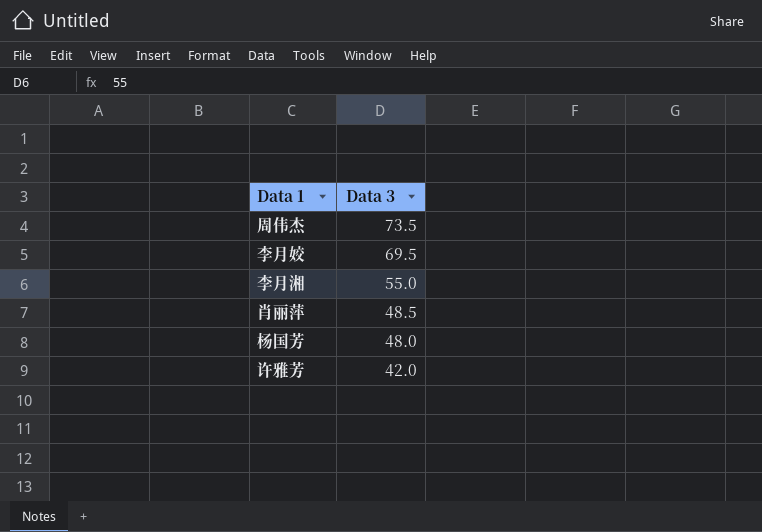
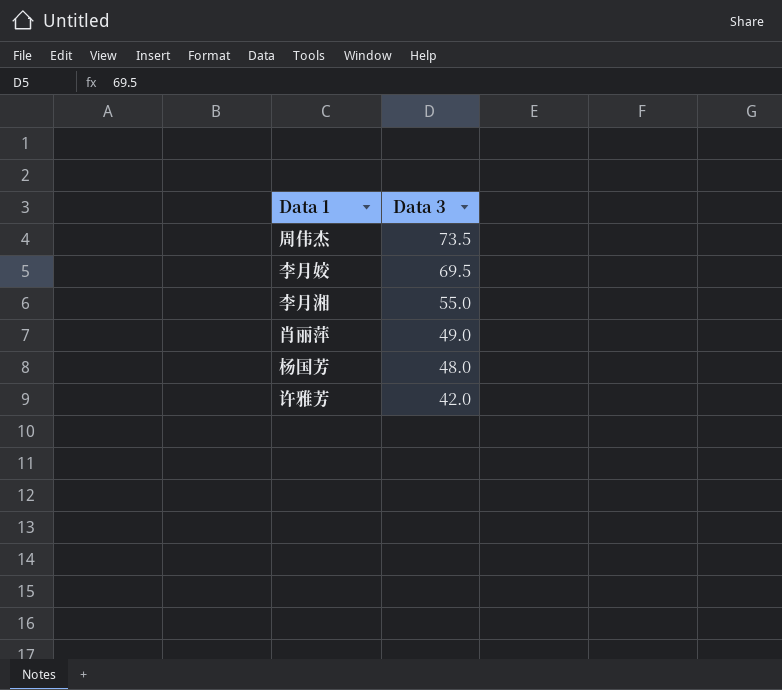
肖丽萍 | Data 3: 48.5 -> 49.0

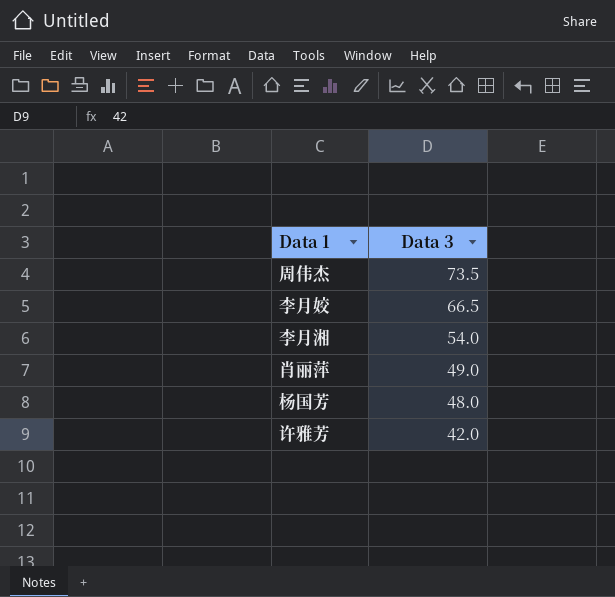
李月姣 | Data 3: 69.5 -> 66.5
李月湘 | Data 3: 55.0 -> 54.0

